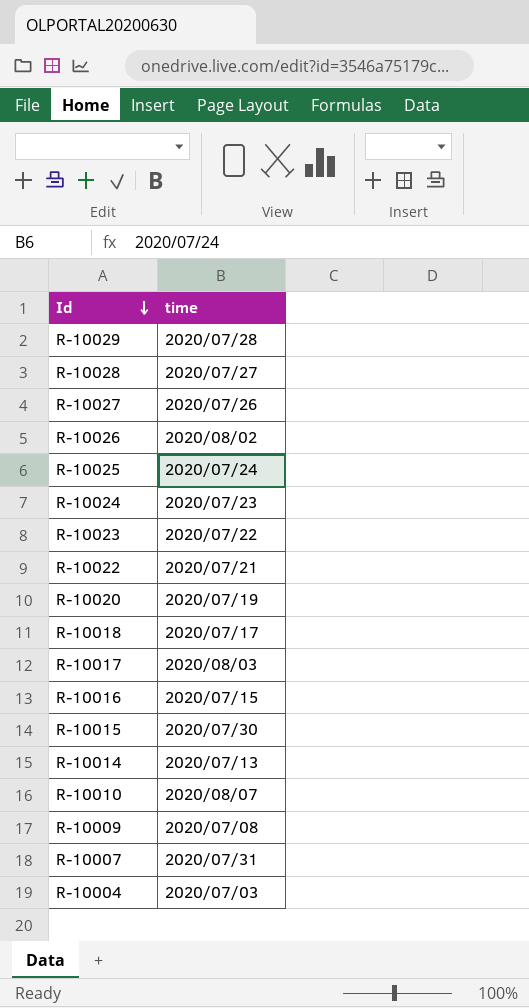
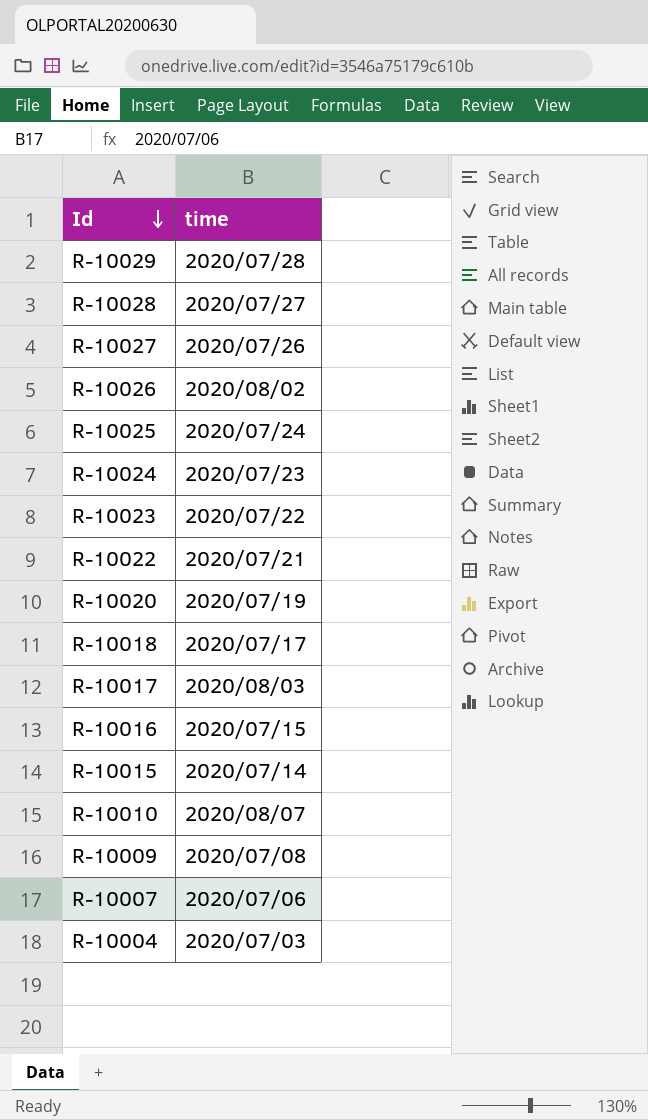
row R-10014: 2020/07/13 -> none
R-10015 | time: 2020/07/30 -> 2020/07/14
R-10007 | time: 2020/07/31 -> 2020/07/06

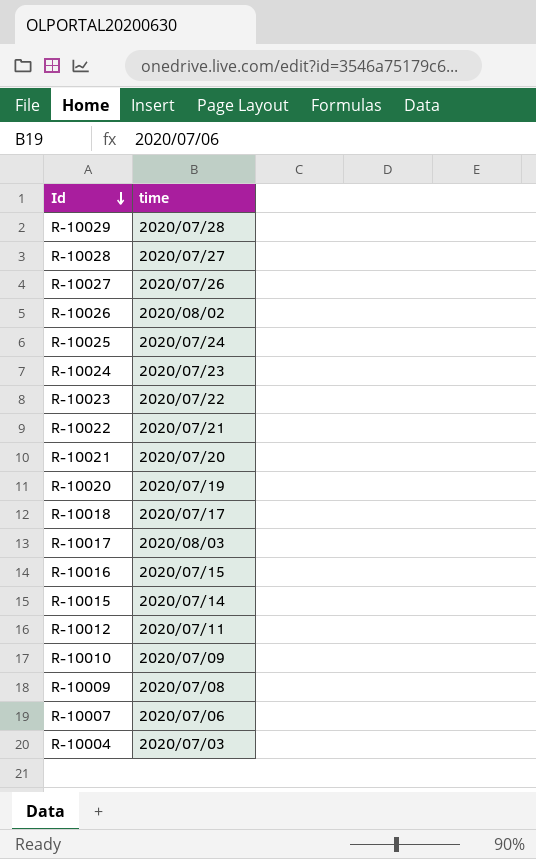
row R-10021: none -> 2020/07/20
row R-10012: none -> 2020/07/11
R-10010 | time: 2020/08/07 -> 2020/07/09

